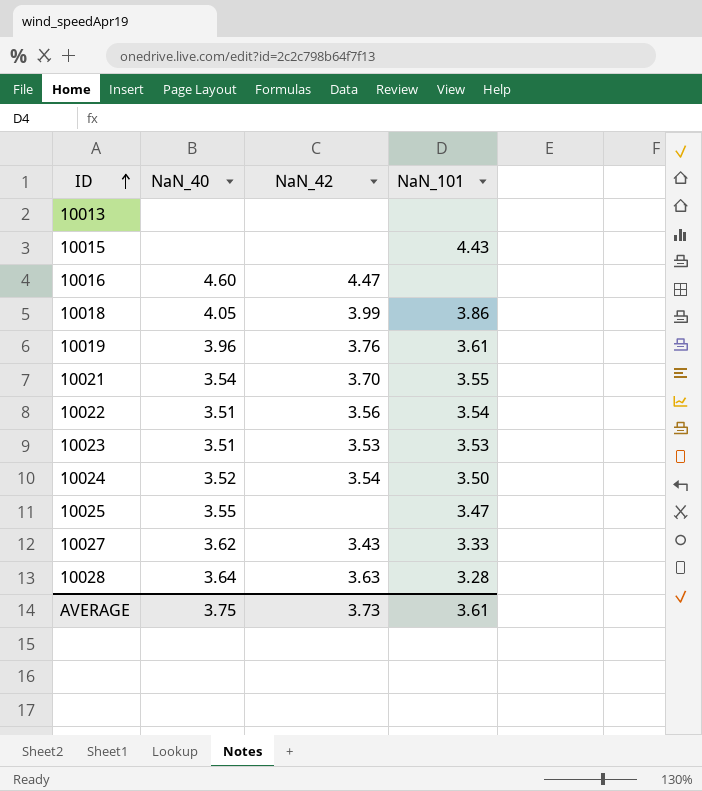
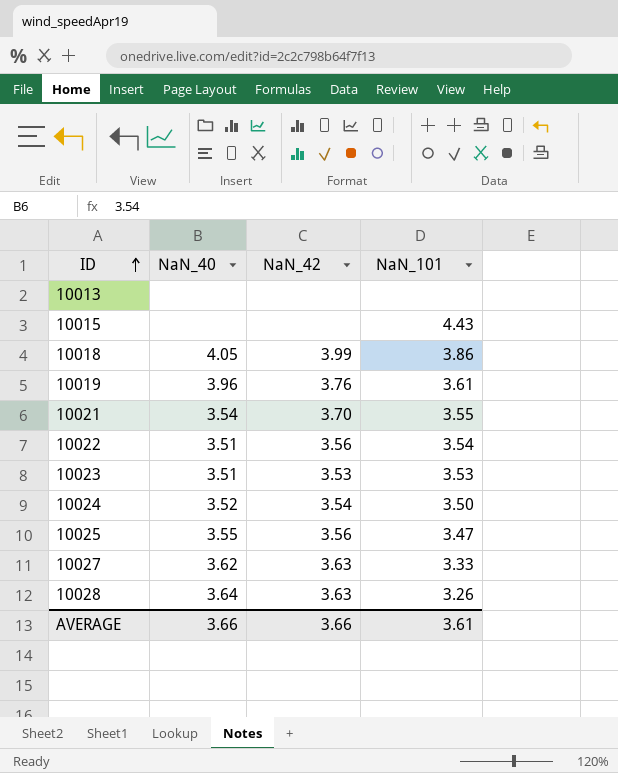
row 10016: 4.60 | 4.47 | none -> none
10025 | NaN_42: none -> 3.56
10027 | NaN_42: 3.43 -> 3.63
10028 | NaN_101: 3.28 -> 3.26
AVERAGE | NaN_40: 3.75 -> 3.66
AVERAGE | NaN_42: 3.73 -> 3.66

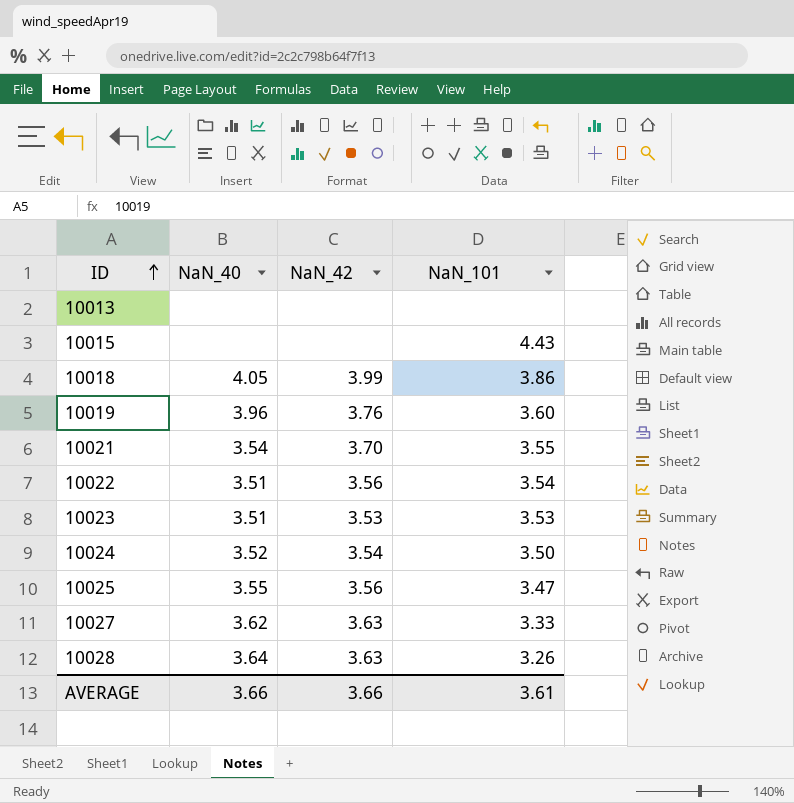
10019 | NaN_101: 3.61 -> 3.60

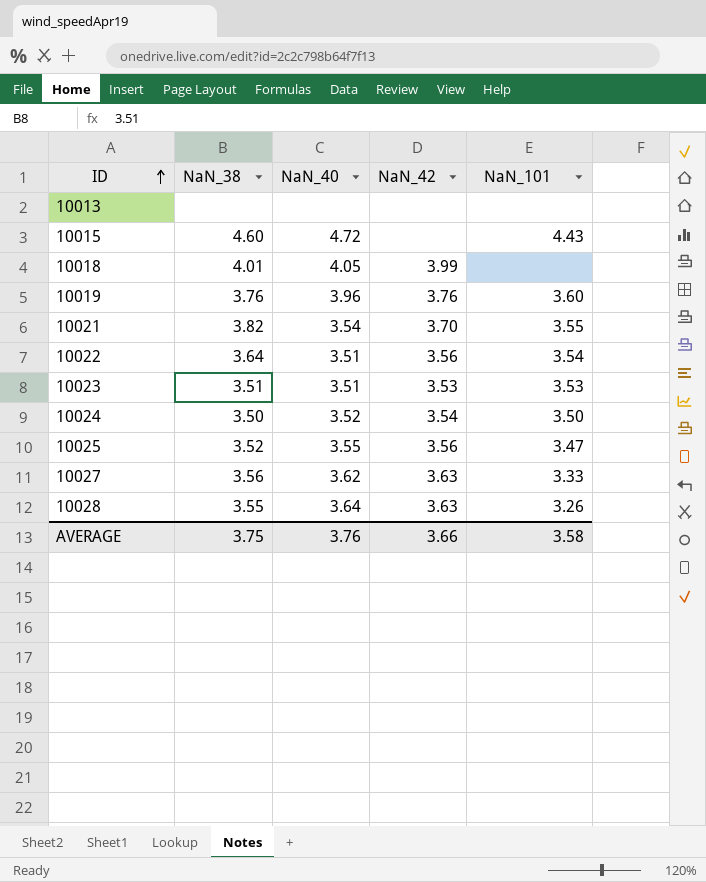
column NaN_38 | position: none -> 2
10015 | NaN_40: none -> 4.72
10018 | NaN_101: 3.86 -> none
AVERAGE | NaN_40: 3.66 -> 3.76
AVERAGE | NaN_101: 3.61 -> 3.58

